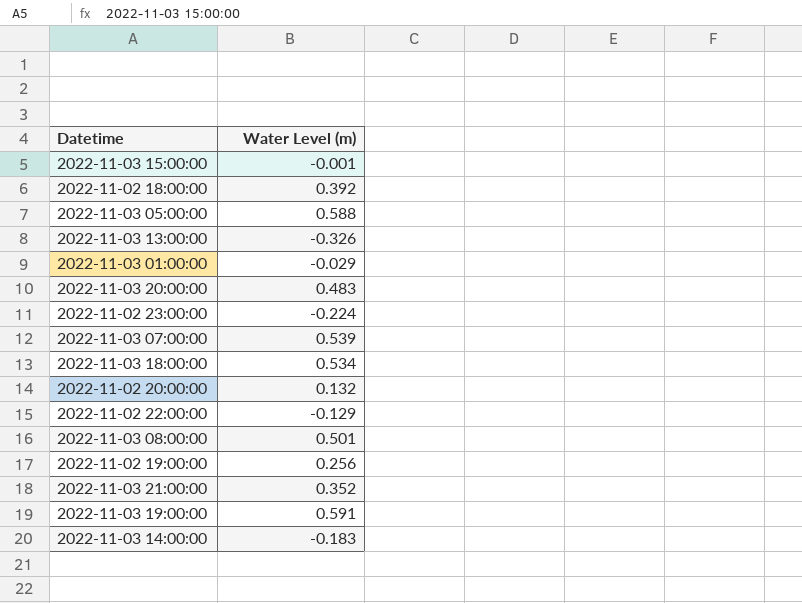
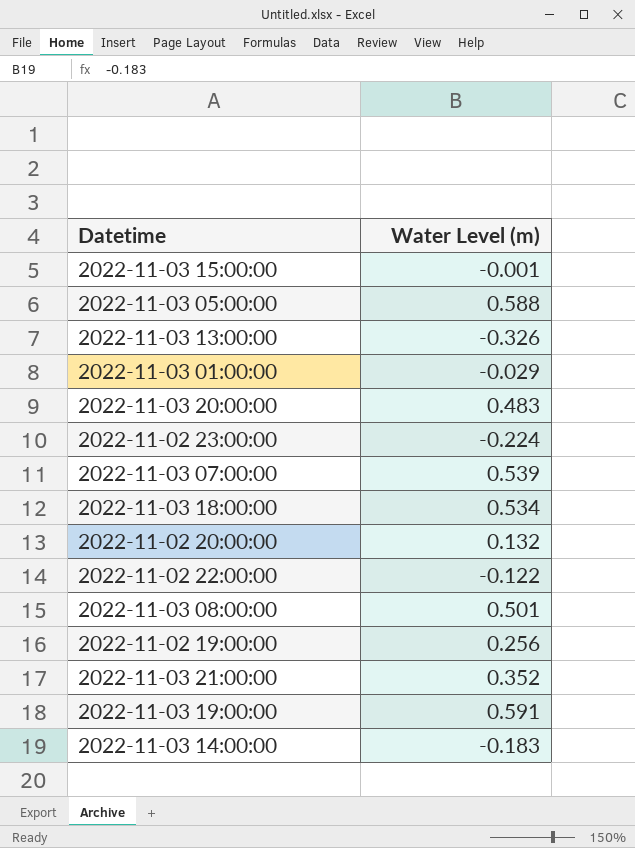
row 2022-11-02 18:00:00: 0.392 -> none
2022-11-02 22:00:00 | Water Level (m): -0.129 -> -0.122

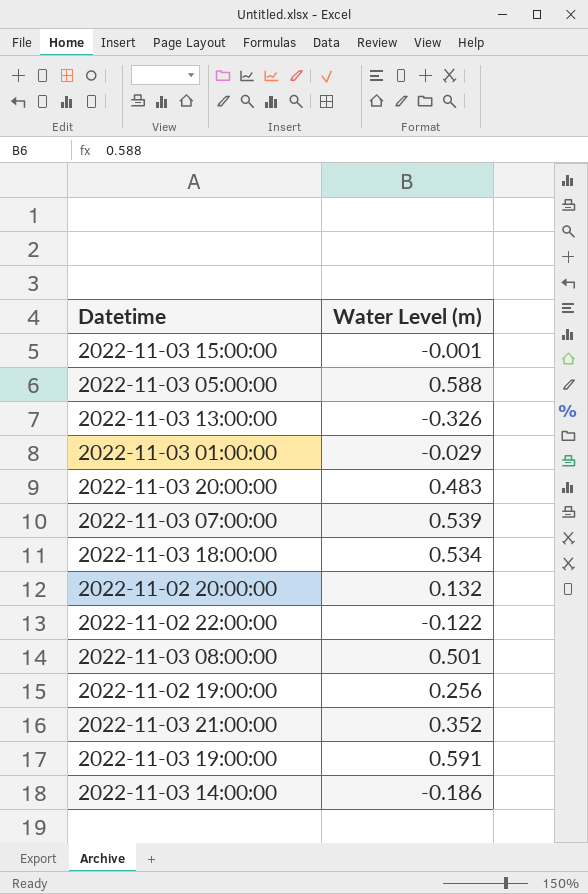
row 2022-11-02 23:00:00: -0.224 -> none
2022-11-03 14:00:00 | Water Level (m): -0.183 -> -0.186

